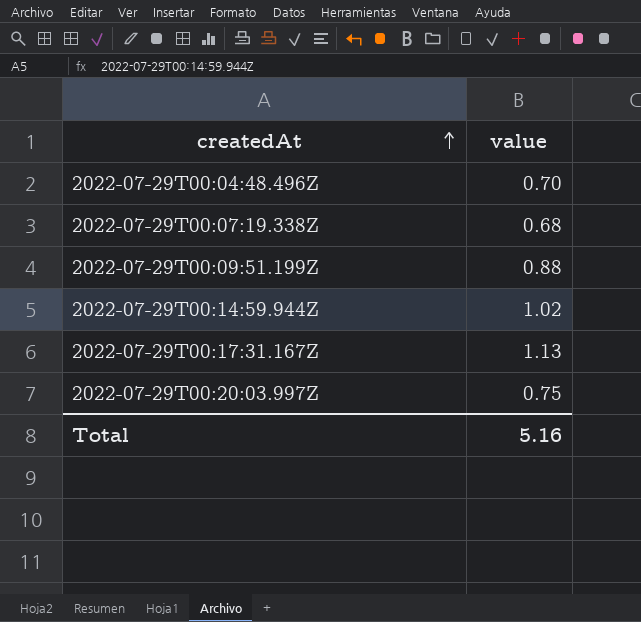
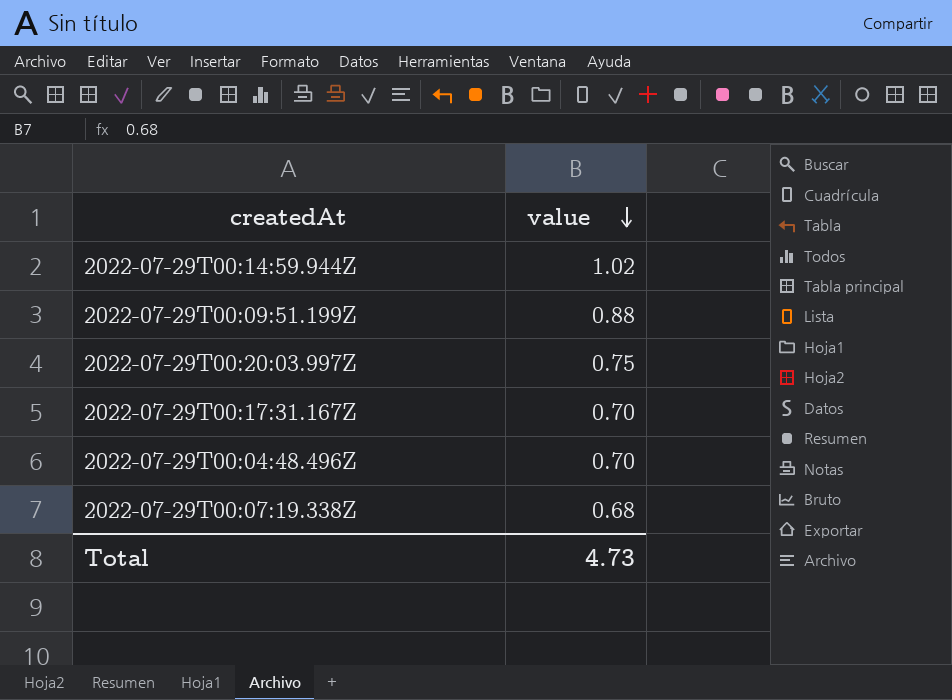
row order: createdAt ascending -> value descending
2022-07-29T00:17:31.167Z | value: 1.13 -> 0.70
Total | value: 5.16 -> 4.73

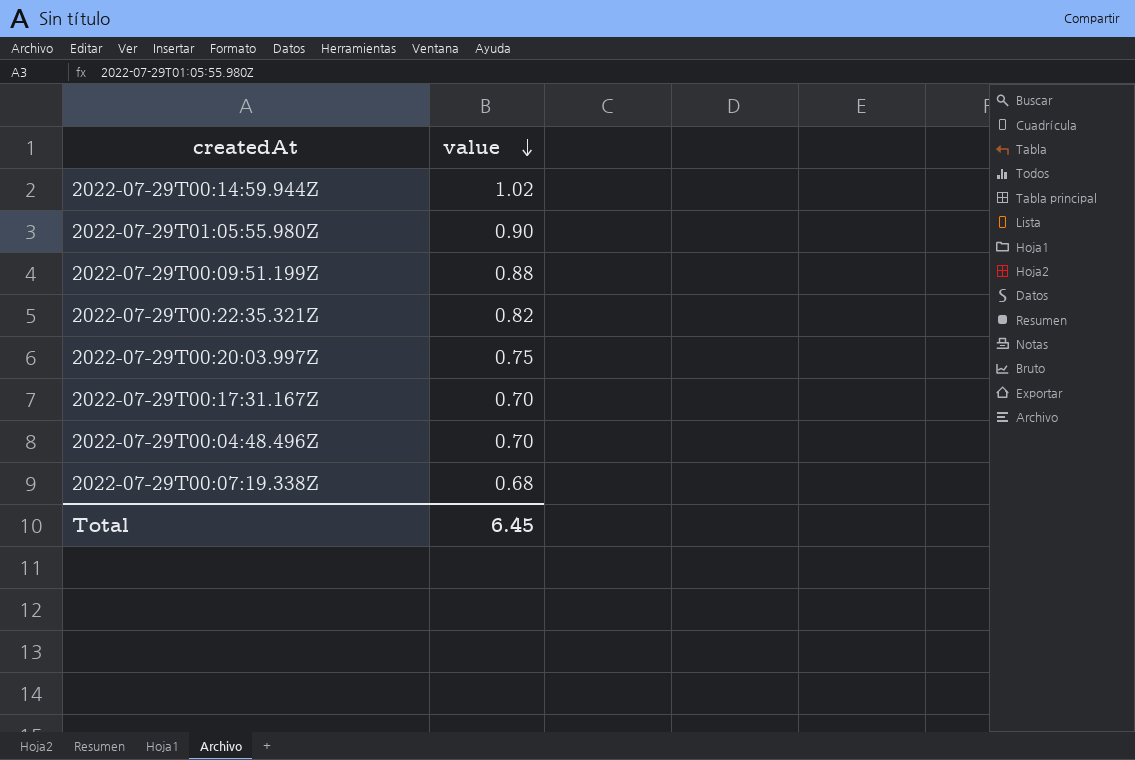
row 2022-07-29T01:05:55.980Z: none -> 0.90
row 2022-07-29T00:22:35.321Z: none -> 0.82
Total | value: 4.73 -> 6.45

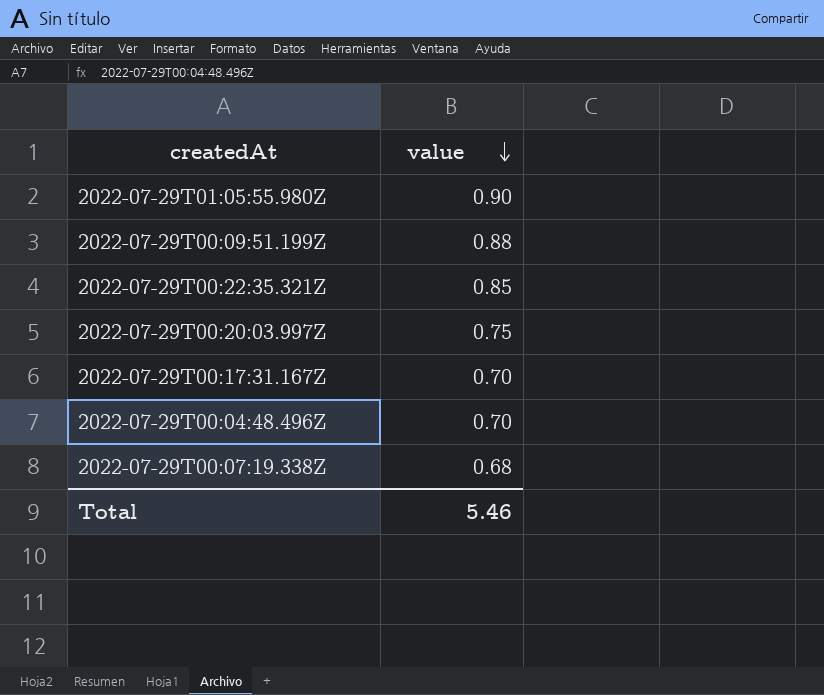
row 2022-07-29T00:14:59.944Z: 1.02 -> none
2022-07-29T00:22:35.321Z | value: 0.82 -> 0.85
Total | value: 6.45 -> 5.46

